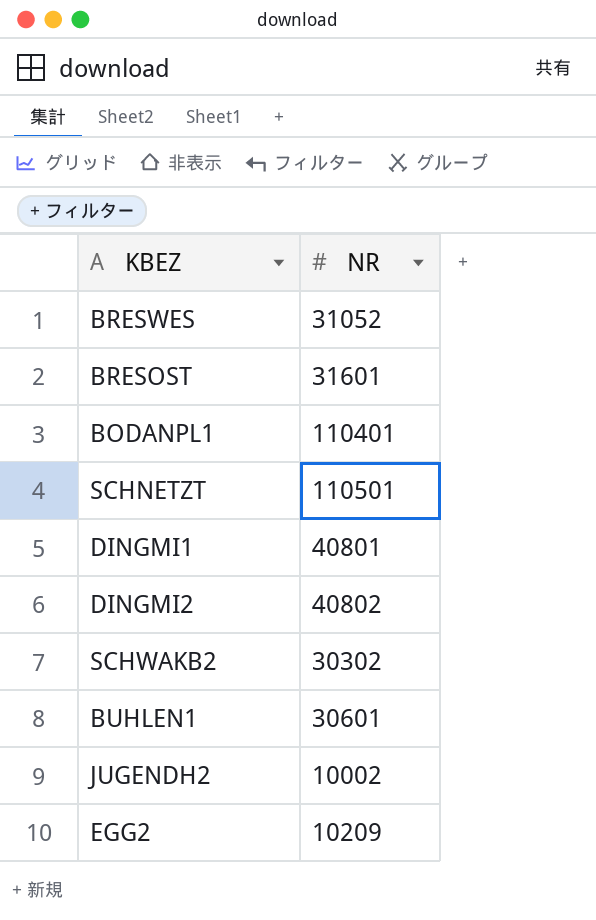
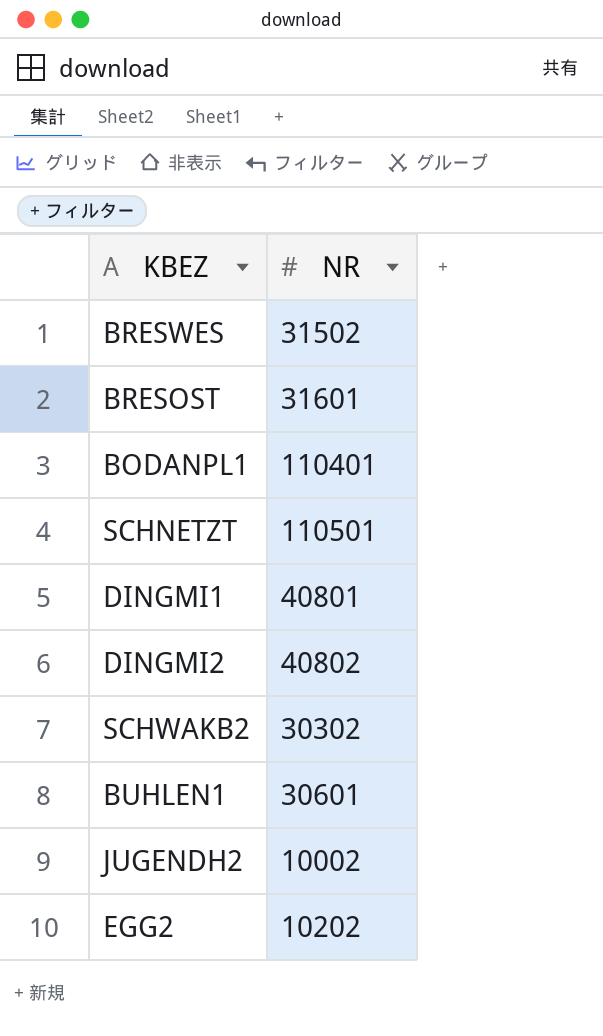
BRESWES | NR: 31052 -> 31502
EGG2 | NR: 10209 -> 10202

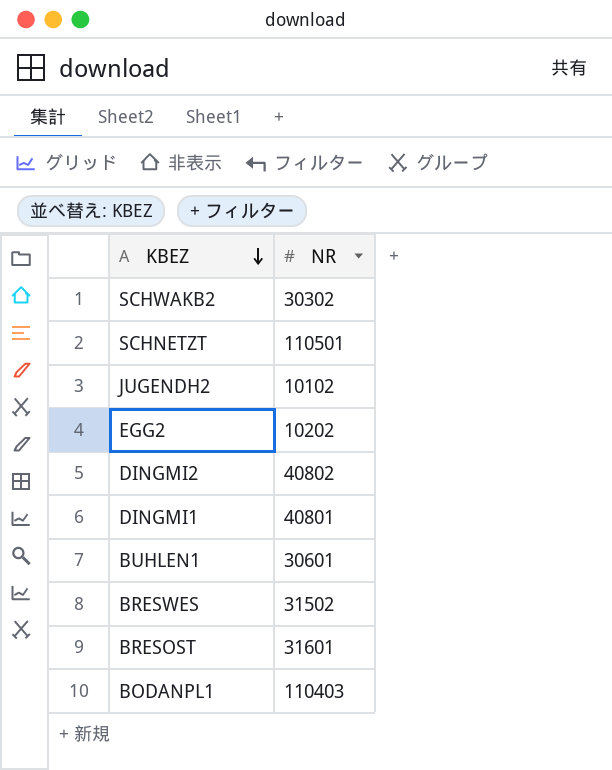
row order: none -> KBEZ descending
JUGENDH2 | NR: 10002 -> 10102
BODANPL1 | NR: 110401 -> 110403

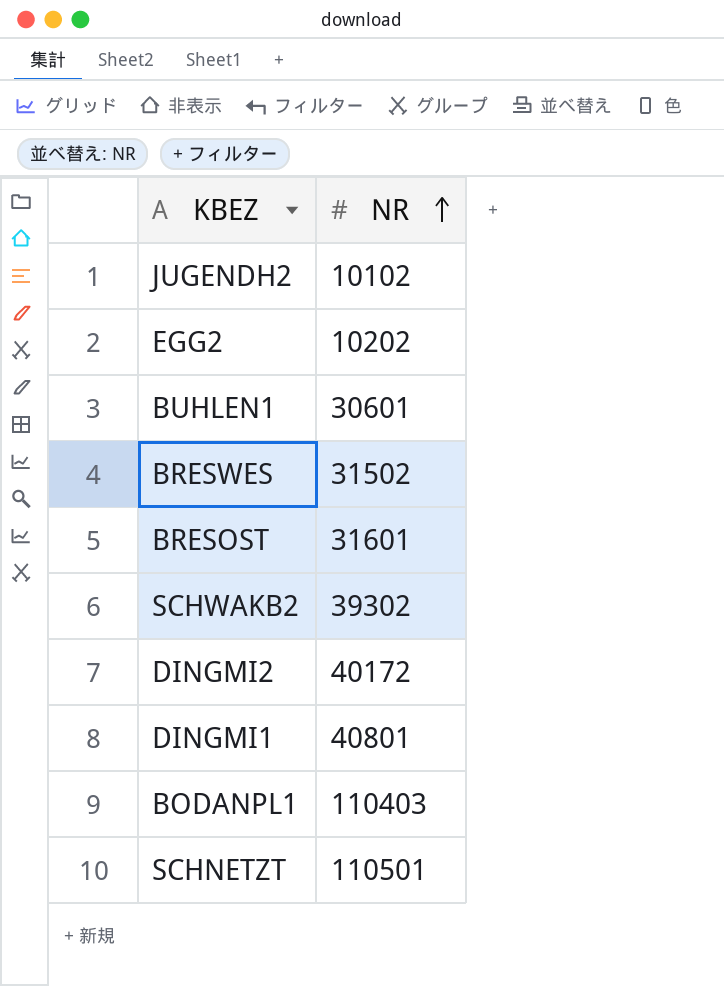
row order: KBEZ descending -> NR ascending
SCHWAKB2 | NR: 30302 -> 39302
DINGMI2 | NR: 40802 -> 40172

